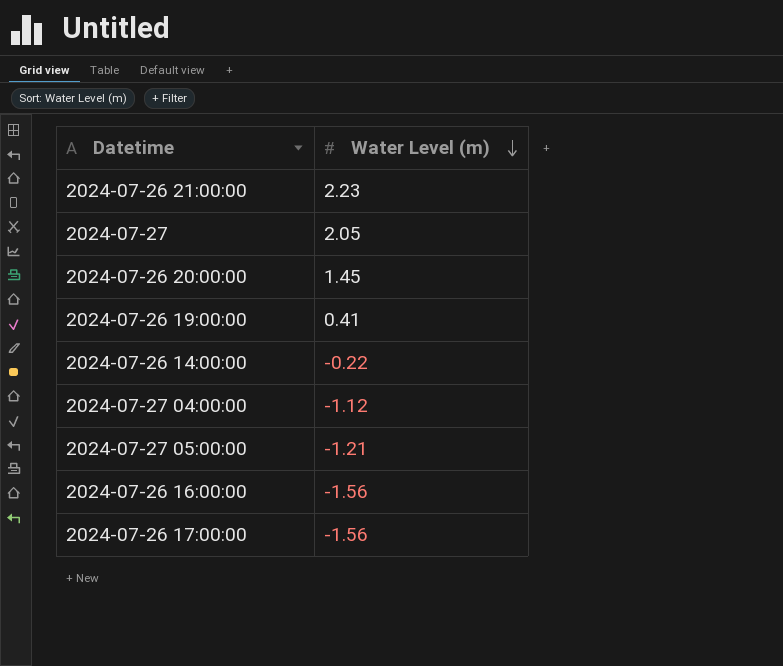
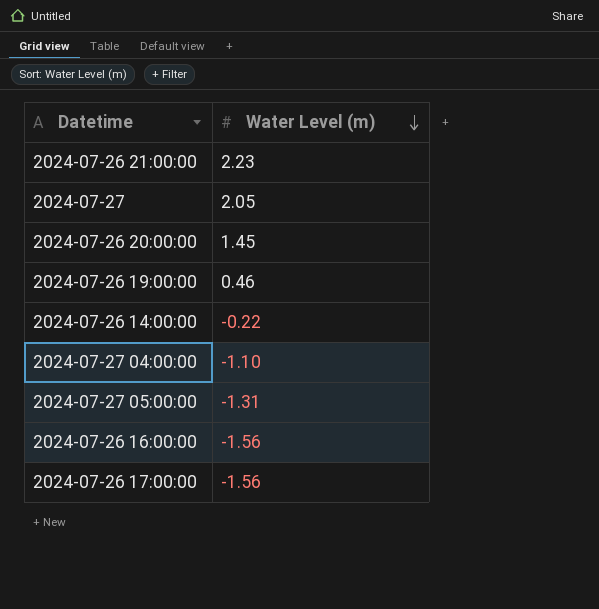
2024-07-26 19:00:00 | Water Level (m): 0.41 -> 0.46
2024-07-27 04:00:00 | Water Level (m): -1.12 -> -1.10
2024-07-27 05:00:00 | Water Level (m): -1.21 -> -1.31

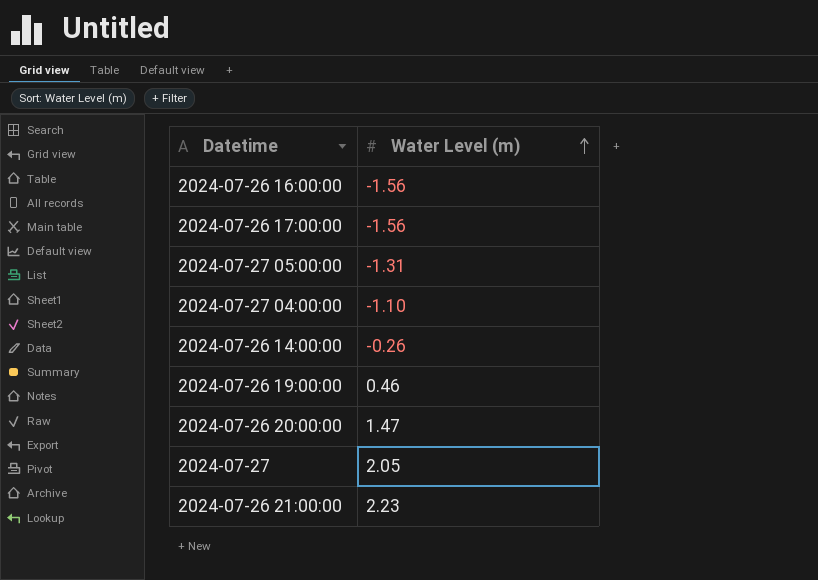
row order: Water Level (m) descending -> Water Level (m) ascending
2024-07-26 14:00:00 | Water Level (m): -0.22 -> -0.26
2024-07-26 20:00:00 | Water Level (m): 1.45 -> 1.47

